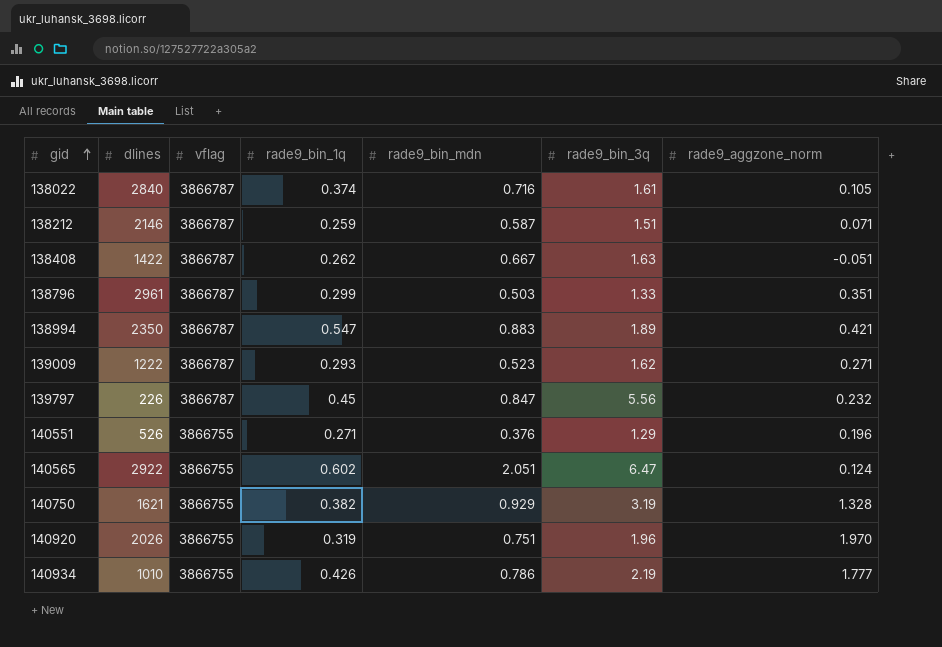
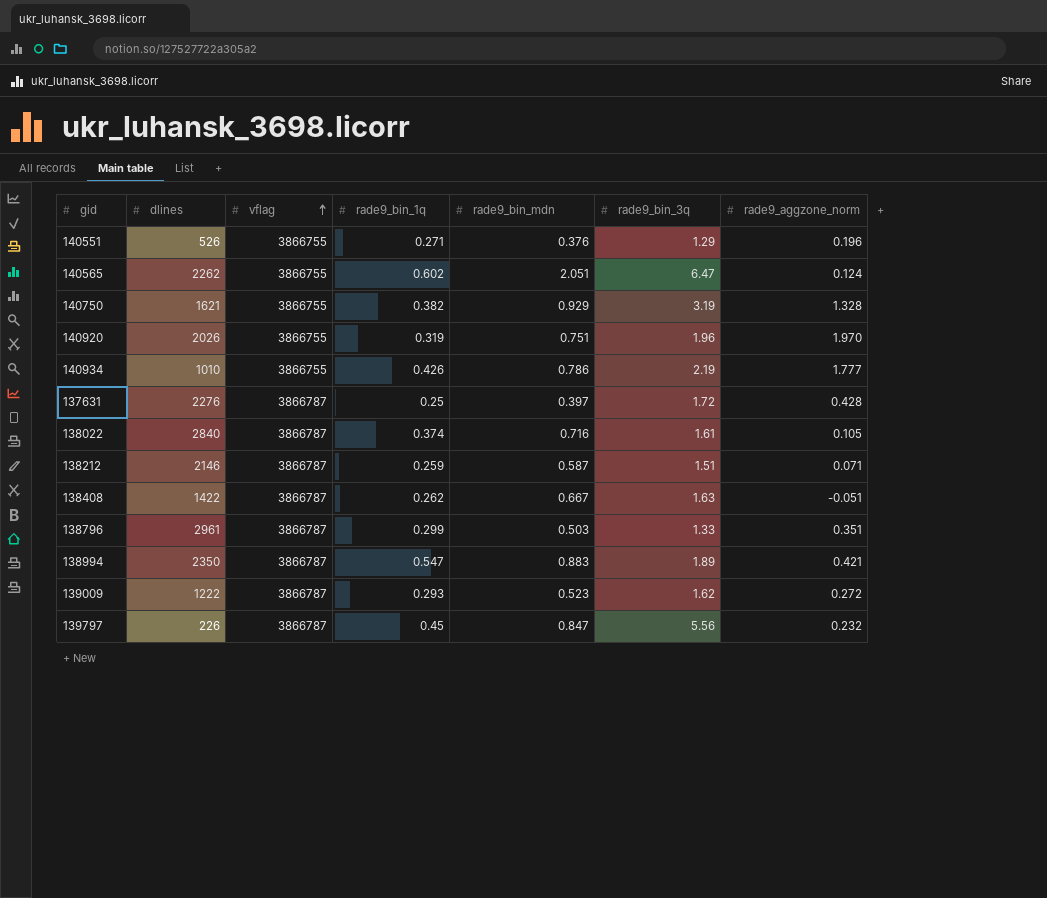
row order: gid ascending -> vflag ascending
140565 | dlines: 2922 -> 2262
row 137631: none -> 2276 | 3866787 | 0.25 | 0.397 | 1.72 | 0.428
139009 | rade9_aggzone_norm: 0.271 -> 0.272

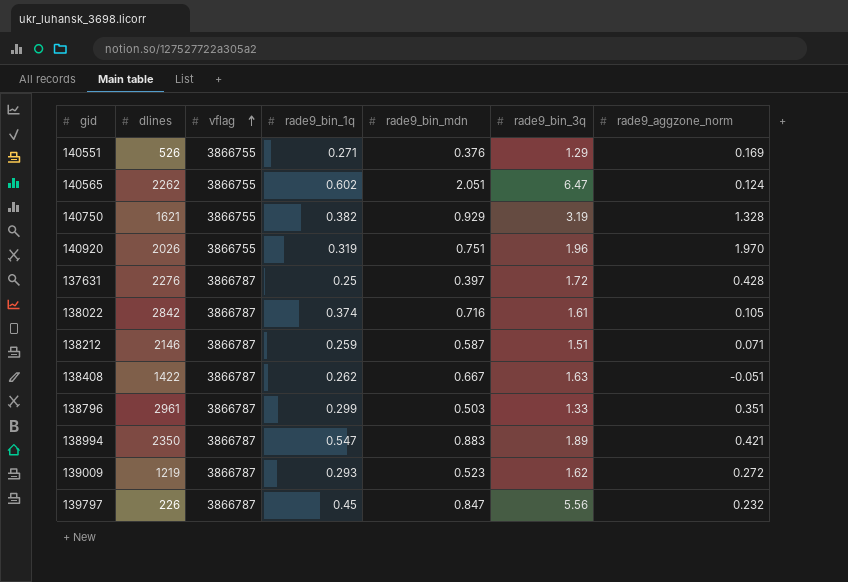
row 140934: 1010 | 3866755 | 0.426 | 0.786 | 2.19 | 1.777 -> none
140551 | rade9_aggzone_norm: 0.196 -> 0.169
138022 | dlines: 2840 -> 2842
139009 | dlines: 1222 -> 1219

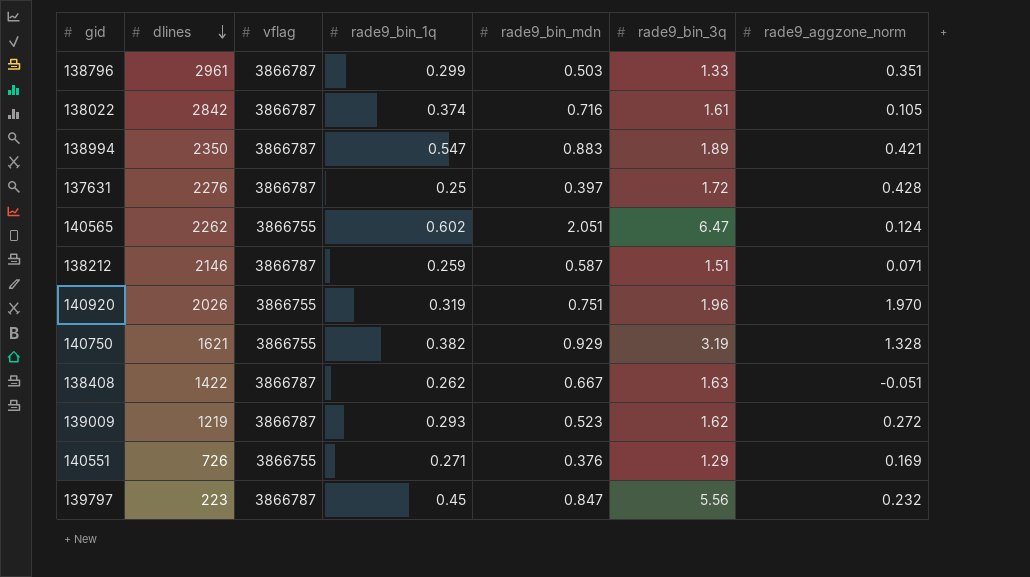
row order: vflag ascending -> dlines descending
140551 | dlines: 526 -> 726
139797 | dlines: 226 -> 223

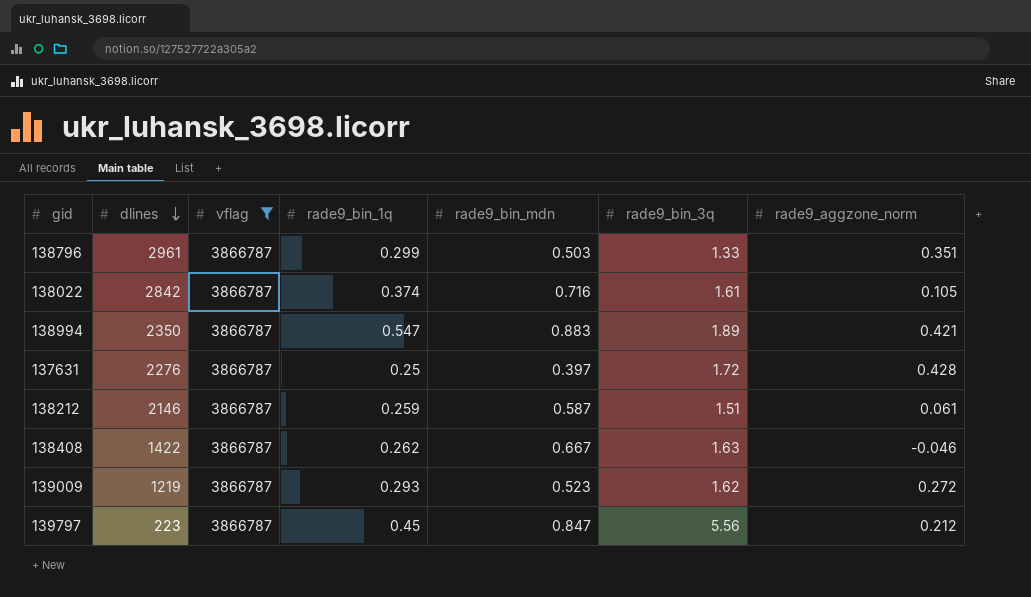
filter: none -> vflag = 3866787
138212 | rade9_aggzone_norm: 0.071 -> 0.061
138408 | rade9_aggzone_norm: -0.051 -> -0.046
139797 | rade9_aggzone_norm: 0.232 -> 0.212

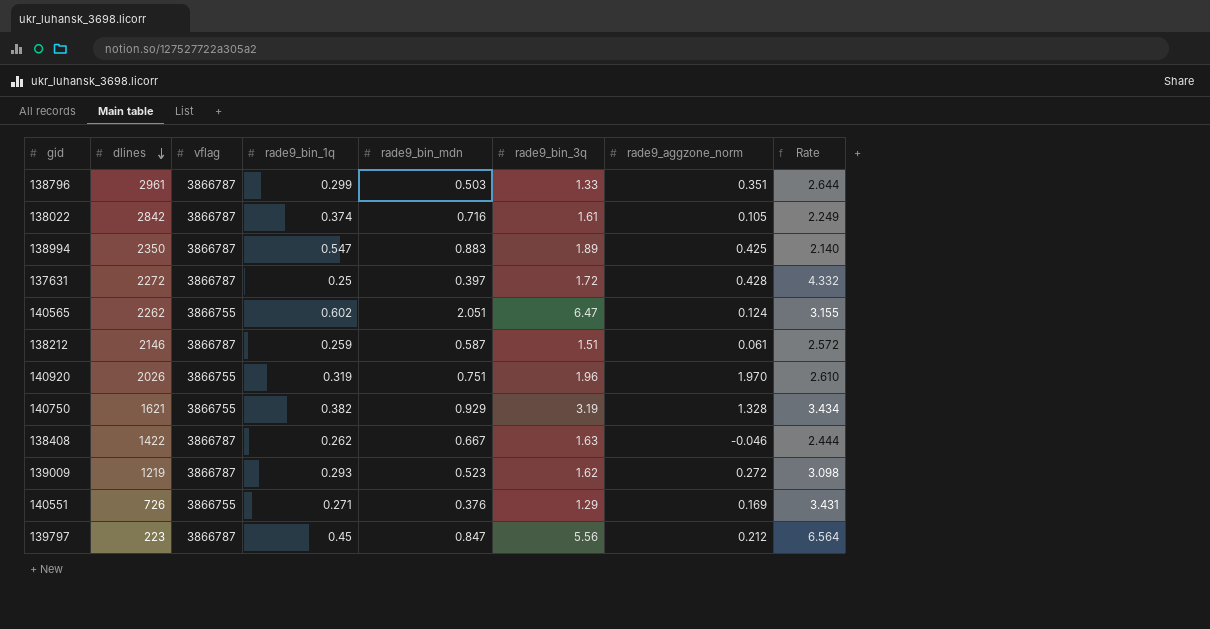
filter: vflag = 3866787 -> none
column Rate | formula: none -> [rade9_bin_3q] / [rade9_bin_mdn]
138994 | rade9_aggzone_norm: 0.421 -> 0.425
137631 | dlines: 2276 -> 2272

